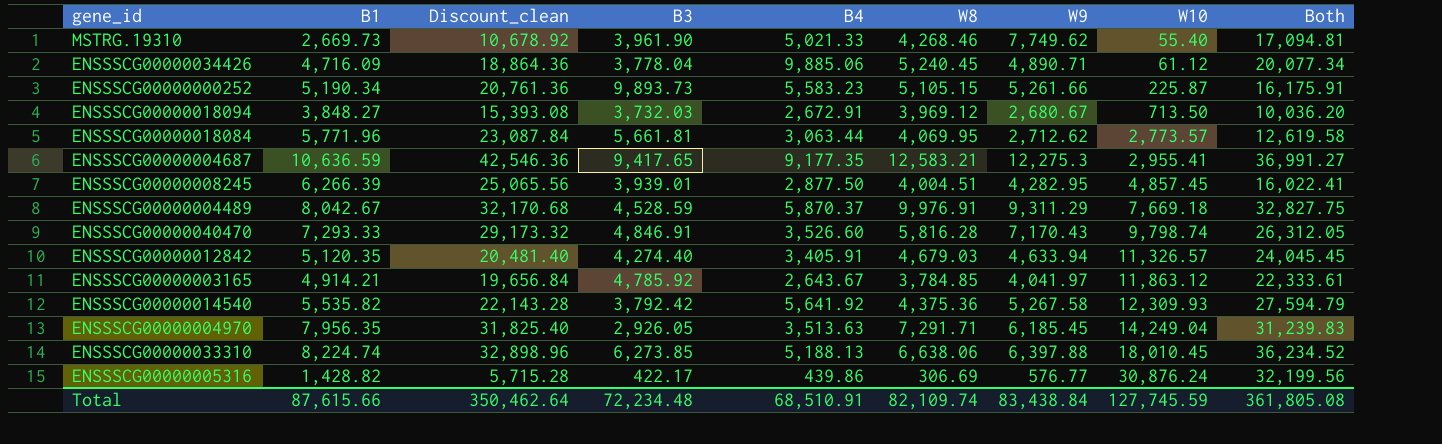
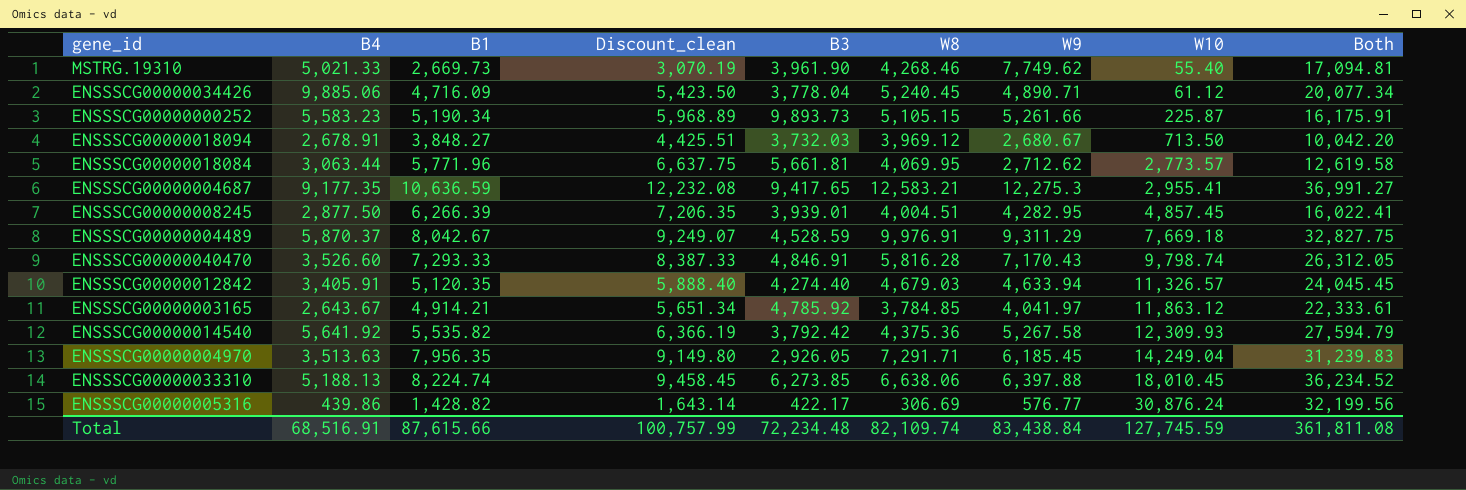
column B4 | position: 5 -> 2
column Discount_clean | formula: [B1] * 4 -> [B1] * 1.15
ENSSSCG00000018094 | B4: 2,672.91 -> 2,678.91
ENSSSCG00000018094 | Both: 10,036.20 -> 10,042.20
Total | B4: 68,510.91 -> 68,516.91
Total | Discount_clean: 350,462.64 -> 100,757.99
Total | Both: 361,805.08 -> 361,811.08

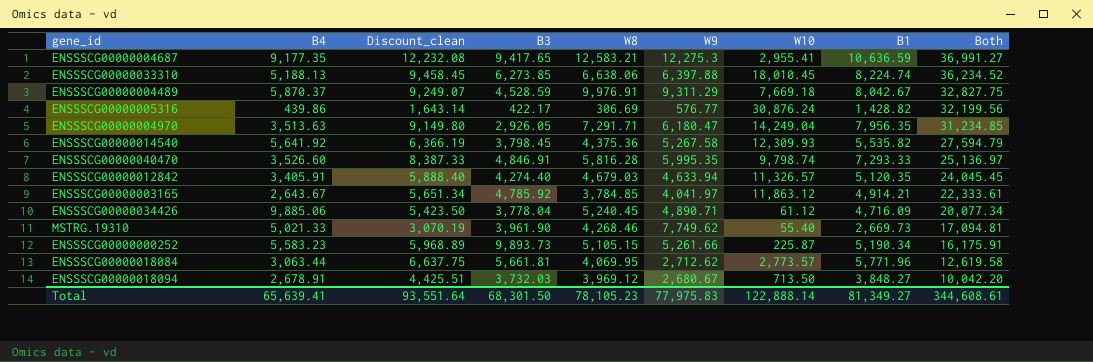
row order: W10 ascending -> Both descending
column B1 | position: 3 -> 8
row ENSSSCG00000008245: 2,877.50 | 6,266.39 | 7,206.35 | 3,939.01 | 4,004.51 | 4,282.95 | 4,857.45 | 16,022.41 -> none
ENSSSCG00000004970 | W9: 6,185.45 -> 6,180.47
ENSSSCG00000004970 | Both: 31,239.83 -> 31,234.85
ENSSSCG00000014540 | B3: 3,792.42 -> 3,798.45
ENSSSCG00000040470 | W9: 7,170.43 -> 5,995.35
ENSSSCG00000040470 | Both: 26,312.05 -> 25,136.97
Total | B4: 68,516.91 -> 65,639.41
Total | Discount_clean: 100,757.99 -> 93,551.64
Total | B3: 72,234.48 -> 68,301.50
Total | W8: 82,109.74 -> 78,105.23
Total | W9: 83,438.84 -> 77,975.83
Total | W10: 127,745.59 -> 122,888.14
Total | B1: 87,615.66 -> 81,349.27
Total | Both: 361,811.08 -> 344,608.61

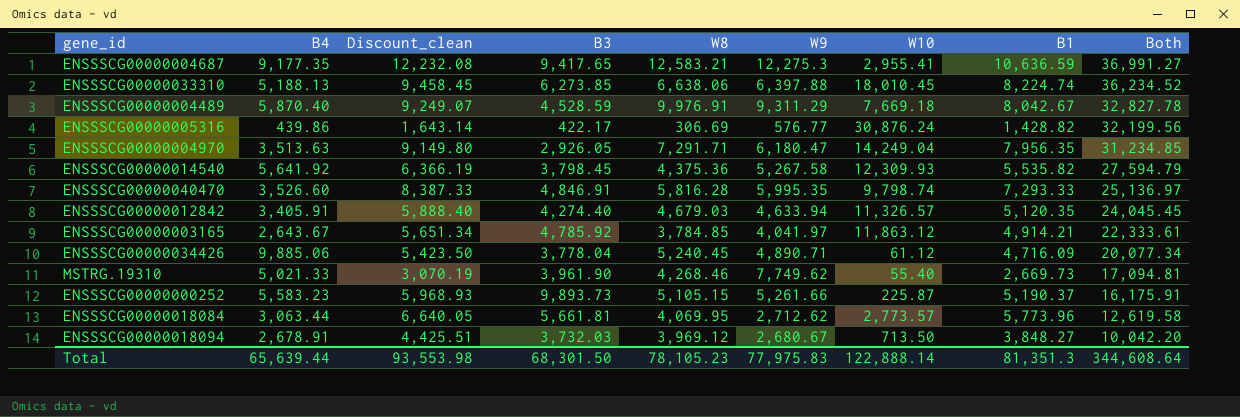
ENSSSCG00000004489 | B4: 5,870.37 -> 5,870.40
ENSSSCG00000004489 | Both: 32,827.75 -> 32,827.78
ENSSSCG00000000252 | Discount_clean: 5,968.89 -> 5,968.93
ENSSSCG00000000252 | B1: 5,190.34 -> 5,190.37
ENSSSCG00000018084 | Discount_clean: 6,637.75 -> 6,640.05
ENSSSCG00000018084 | B1: 5,771.96 -> 5,773.96
Total | B4: 65,639.41 -> 65,639.44
Total | Discount_clean: 93,551.64 -> 93,553.98
Total | B1: 81,349.27 -> 81,351.3
Total | Both: 344,608.61 -> 344,608.64

